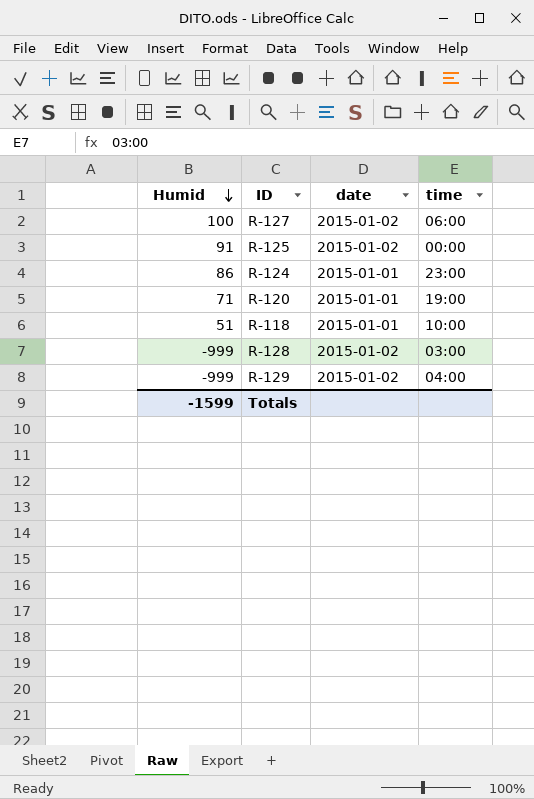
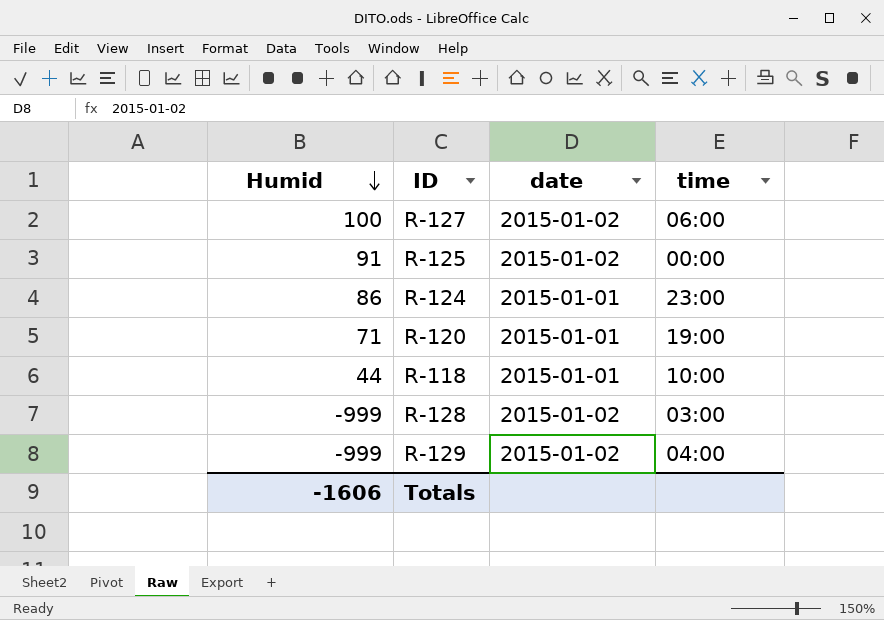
R-118 | Humid: 51 -> 44
Totals | Humid: -1599 -> -1606

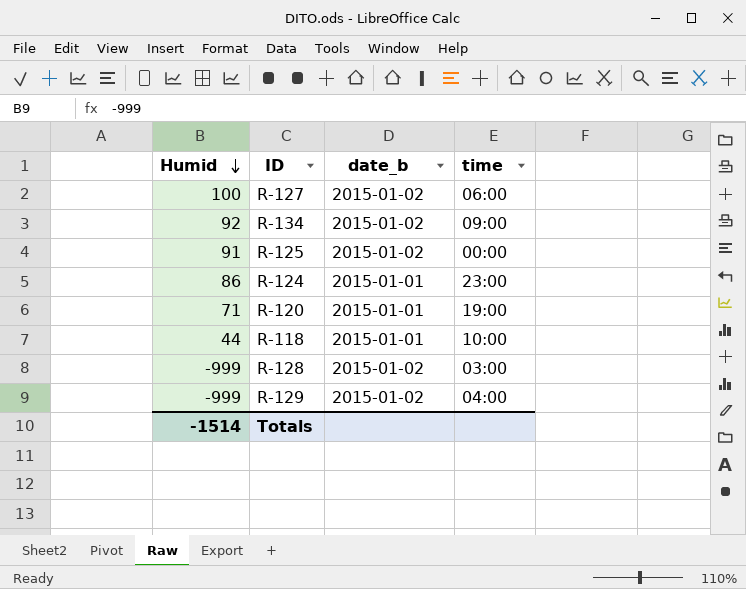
column name: date -> date_b
row R-134: none -> 92 | 2015-01-02 | 09:00
Totals | Humid: -1606 -> -1514

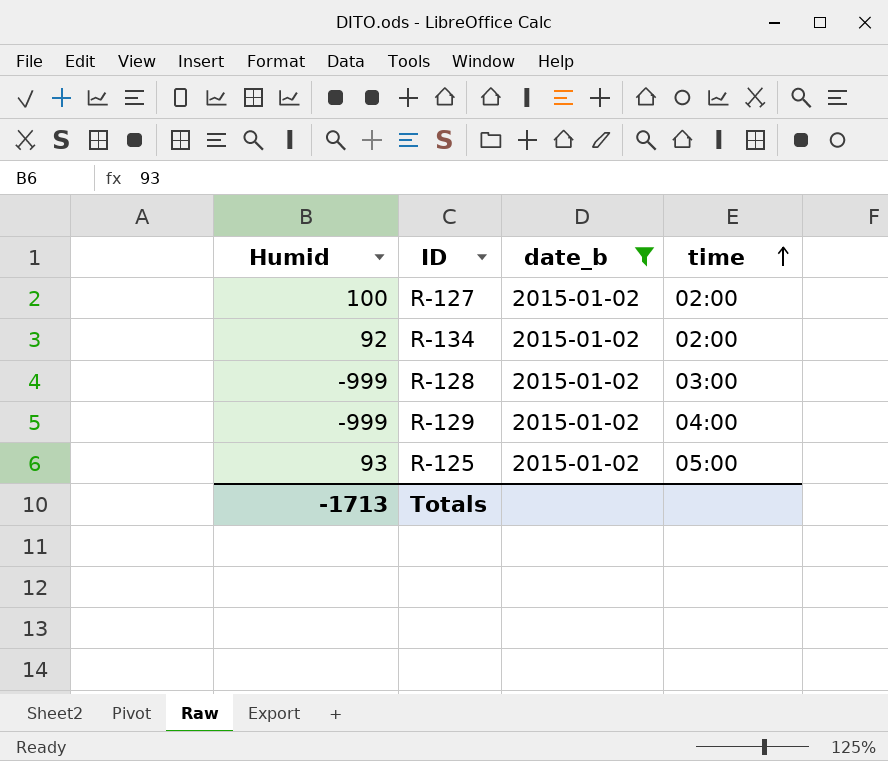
filter: none -> date_b = 2015-01-02
row order: Humid descending -> time ascending
R-127 | time: 06:00 -> 02:00
R-134 | time: 09:00 -> 02:00
R-125 | Humid: 91 -> 93
R-125 | time: 00:00 -> 05:00
Totals | Humid: -1514 -> -1713

